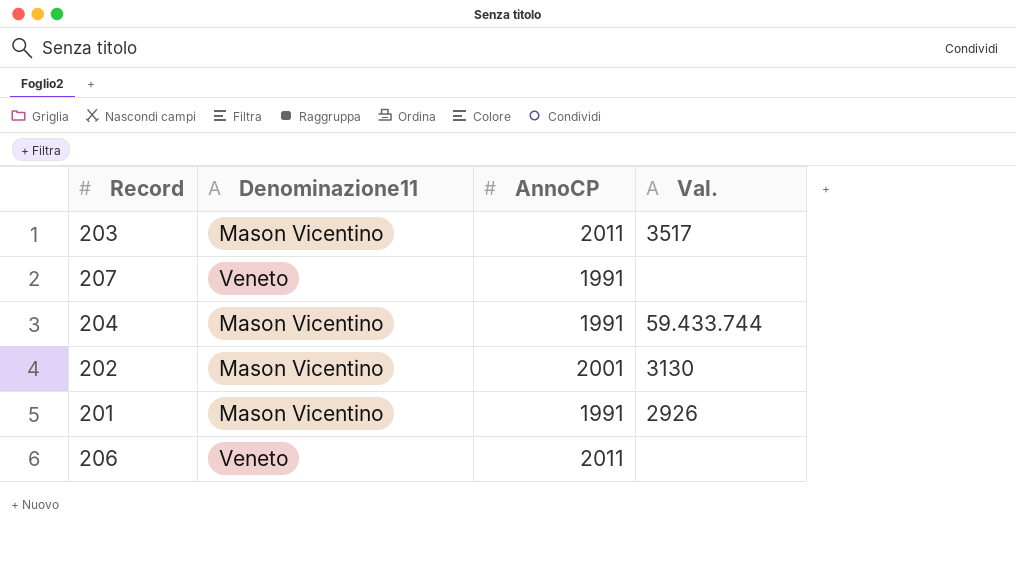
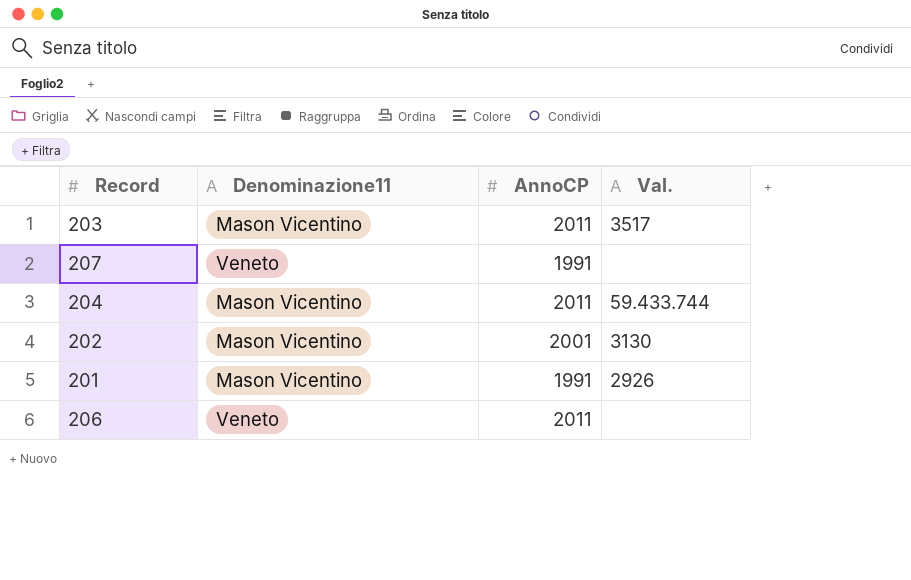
204 | AnnoCP: 1991 -> 2011

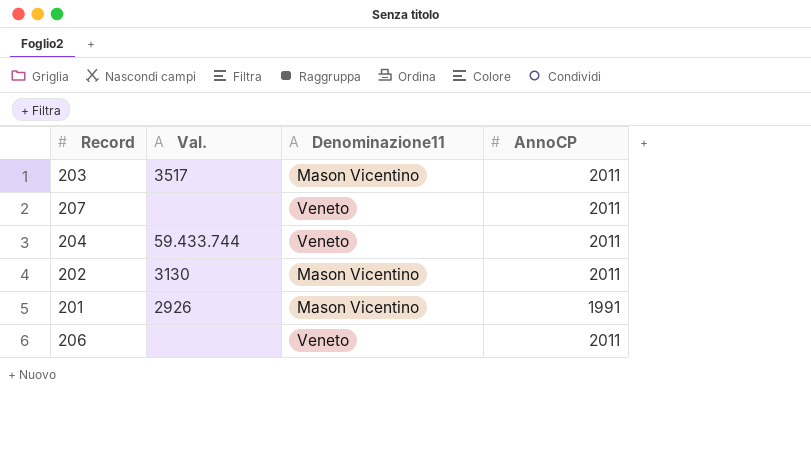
column Val. | position: 4 -> 2
207 | AnnoCP: 1991 -> 2011
204 | Denominazione11: Mason Vicentino -> Veneto
202 | AnnoCP: 2001 -> 2011

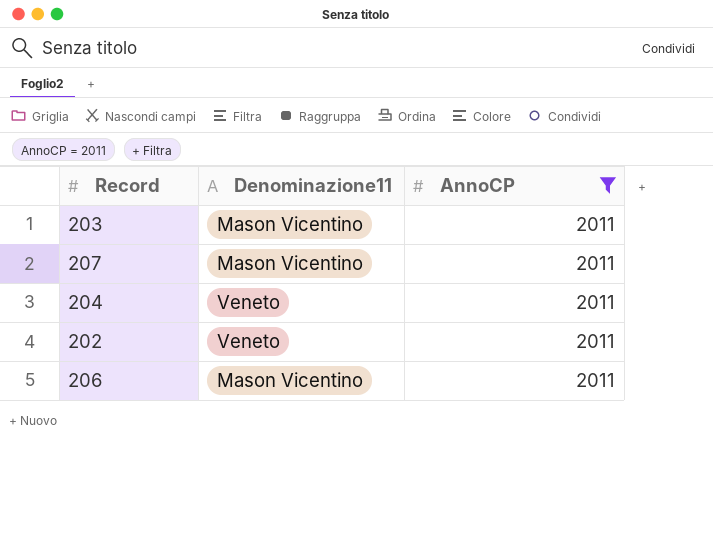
filter: none -> AnnoCP = 2011
column Val. | position: 2 -> none
207 | Denominazione11: Veneto -> Mason Vicentino
202 | Denominazione11: Mason Vicentino -> Veneto
206 | Denominazione11: Veneto -> Mason Vicentino

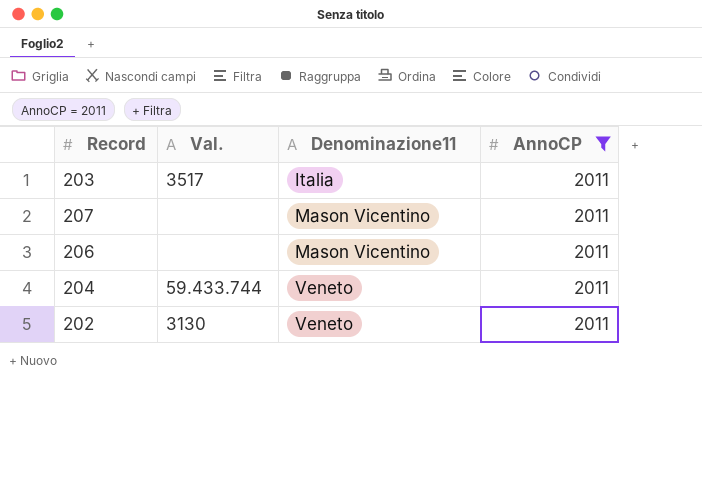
row order: none -> Denominazione11 ascending
column Val. | position: none -> 2
203 | Denominazione11: Mason Vicentino -> Italia

